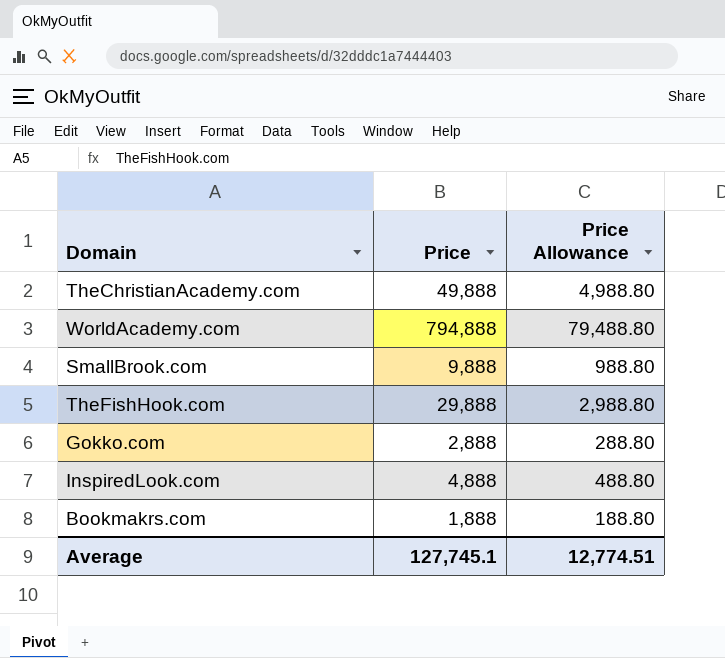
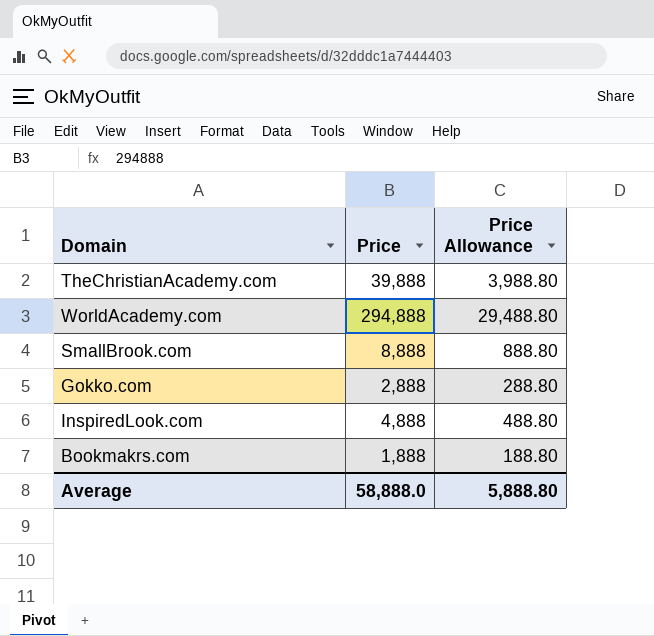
row TheFishHook.com: 29,888 | 2,988.80 -> none
TheChristianAcademy.com | Price: 49,888 -> 39,888
TheChristianAcademy.com | Price Allowance: 4,988.80 -> 3,988.80
WorldAcademy.com | Price: 794,888 -> 294,888
WorldAcademy.com | Price Allowance: 79,488.80 -> 29,488.80
SmallBrook.com | Price: 9,888 -> 8,888
SmallBrook.com | Price Allowance: 988.80 -> 888.80
Average | Price: 127,745.1 -> 58,888.0
Average | Price Allowance: 12,774.51 -> 5,888.80

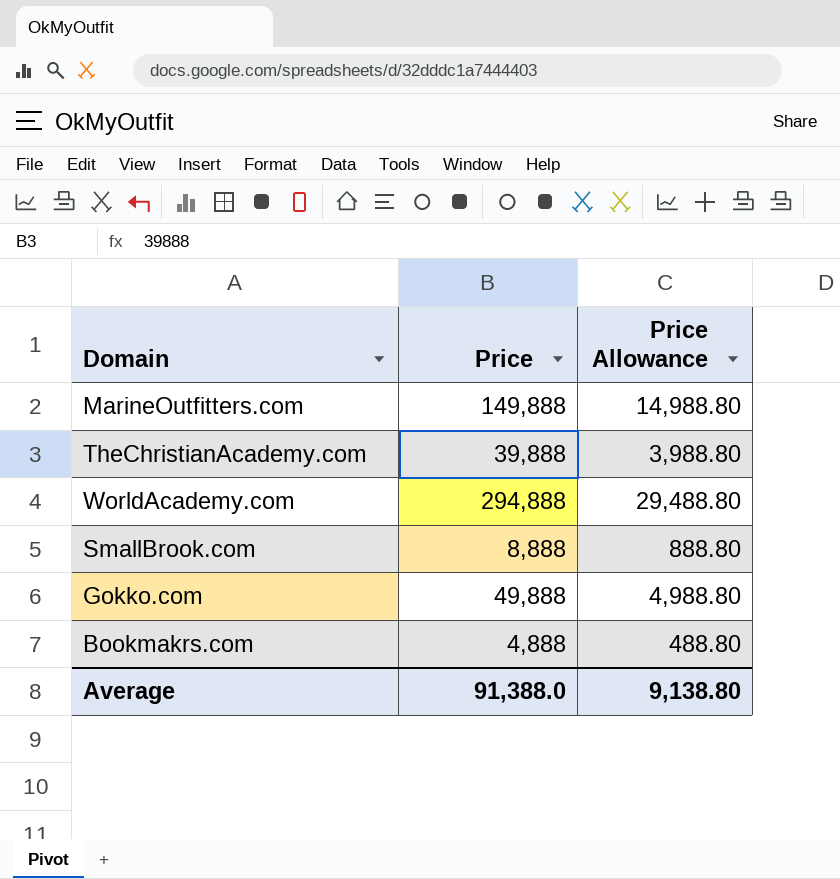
row InspiredLook.com: 4,888 | 488.80 -> none
row MarineOutfitters.com: none -> 149,888 | 14,988.80
Gokko.com | Price: 2,888 -> 49,888
Gokko.com | Price Allowance: 288.80 -> 4,988.80
Bookmakrs.com | Price: 1,888 -> 4,888
Bookmakrs.com | Price Allowance: 188.80 -> 488.80
Average | Price: 58,888.0 -> 91,388.0
Average | Price Allowance: 5,888.80 -> 9,138.80

